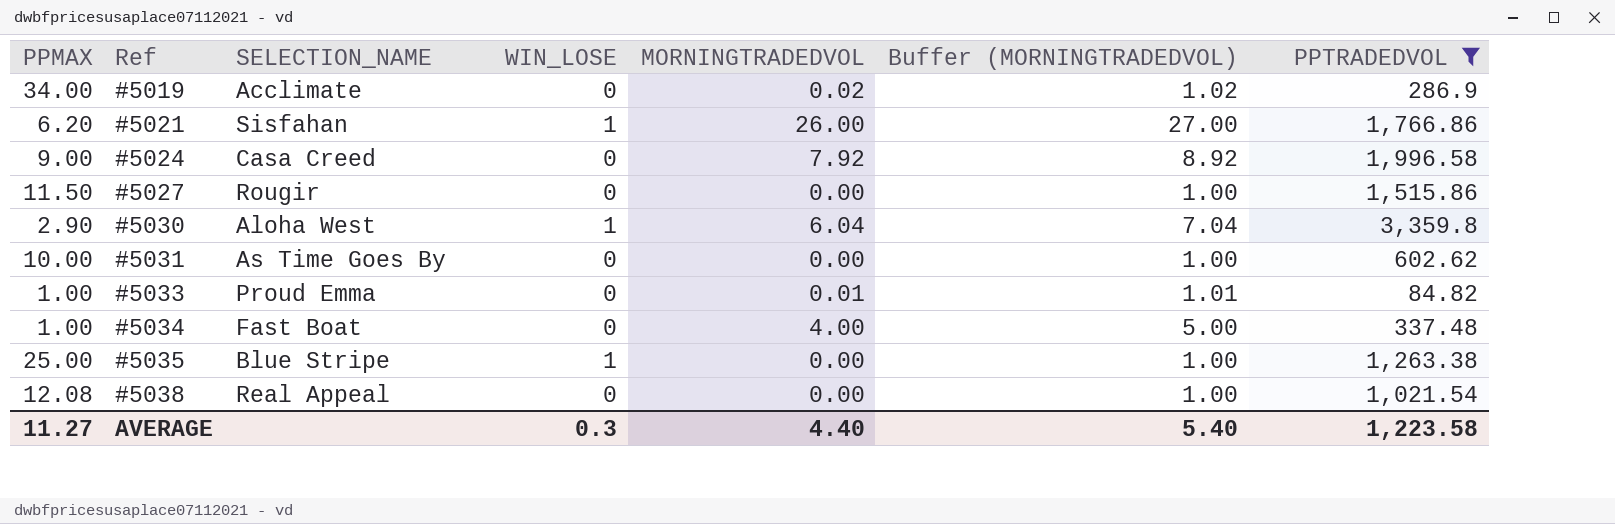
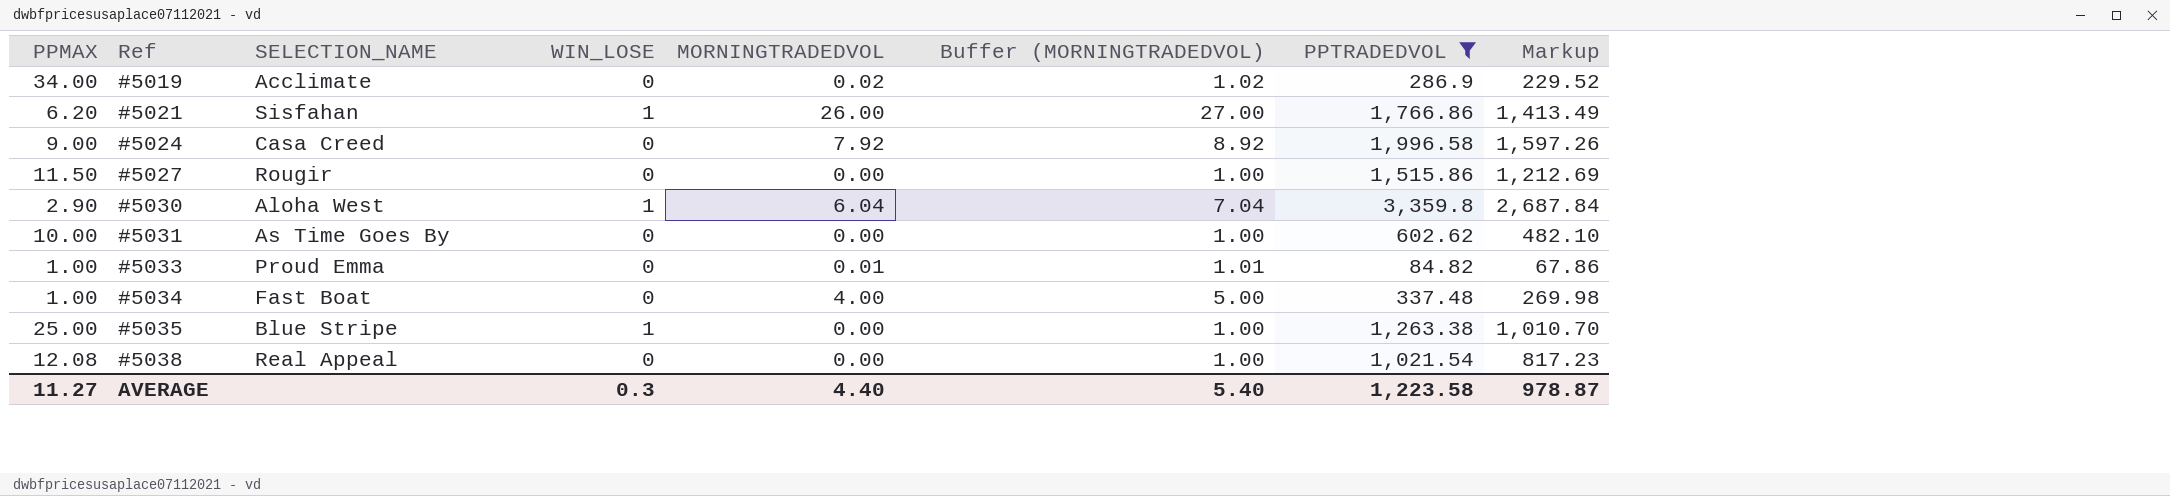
column Markup | formula: none -> [PPTRADEDVOL] * 0.8

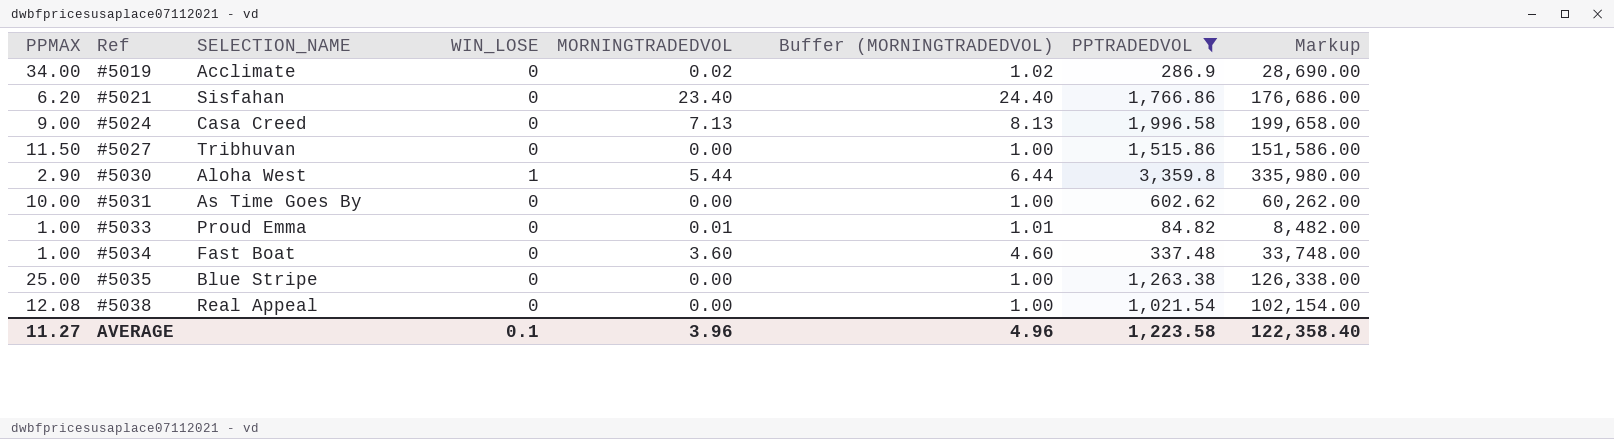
column Markup | formula: [PPTRADEDVOL] * 0.8 -> [PPTRADEDVOL] * 100
#5021 | WIN_LOSE: 1 -> 0
#5021 | MORNINGTRADEDVOL: 26.00 -> 23.40
#5021 | Buffer (MORNINGTRADEDVOL): 27.00 -> 24.40
#5024 | MORNINGTRADEDVOL: 7.92 -> 7.13
#5024 | Buffer (MORNINGTRADEDVOL): 8.92 -> 8.13
#5027 | SELECTION_NAME: Rougir -> Tribhuvan
#5030 | MORNINGTRADEDVOL: 6.04 -> 5.44
#5030 | Buffer (MORNINGTRADEDVOL): 7.04 -> 6.44
#5034 | MORNINGTRADEDVOL: 4.00 -> 3.60
#5034 | Buffer (MORNINGTRADEDVOL): 5.00 -> 4.60
#5035 | WIN_LOSE: 1 -> 0
AVERAGE | WIN_LOSE: 0.3 -> 0.1
AVERAGE | MORNINGTRADEDVOL: 4.40 -> 3.96
AVERAGE | Buffer (MORNINGTRADEDVOL): 5.40 -> 4.96
AVERAGE | Markup: 978.87 -> 122,358.40

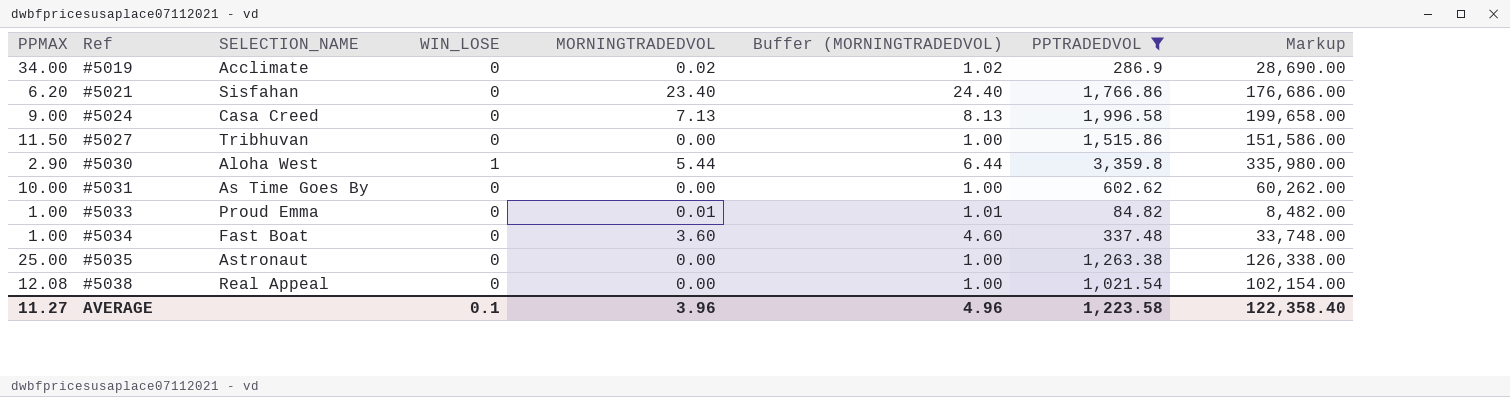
#5035 | SELECTION_NAME: Blue Stripe -> Astronaut

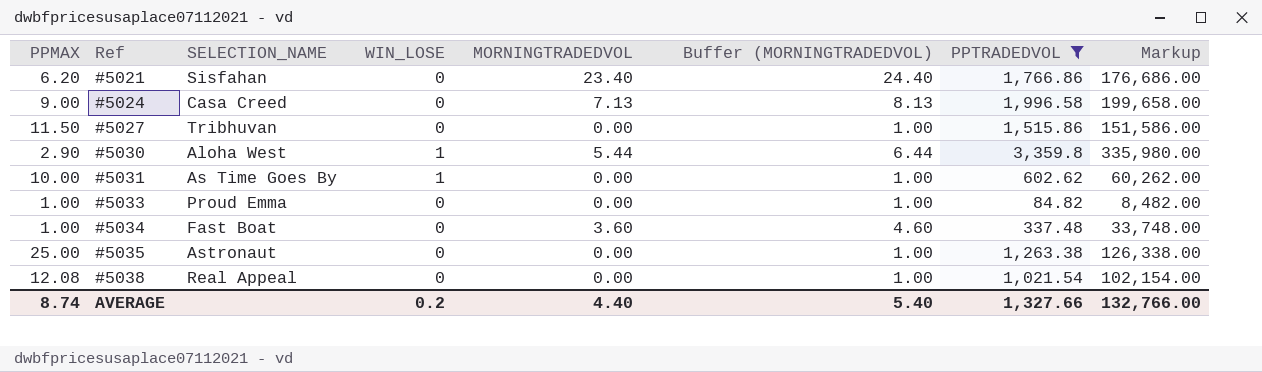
row #5019: 34.00 | Acclimate | 0 | 0.02 | 1.02 | 286.9 | 28,690.00 -> none
#5031 | WIN_LOSE: 0 -> 1
#5033 | MORNINGTRADEDVOL: 0.01 -> 0.00
#5033 | Buffer (MORNINGTRADEDVOL): 1.01 -> 1.00
AVERAGE | PPMAX: 11.27 -> 8.74
AVERAGE | WIN_LOSE: 0.1 -> 0.2
AVERAGE | MORNINGTRADEDVOL: 3.96 -> 4.40
AVERAGE | Buffer (MORNINGTRADEDVOL): 4.96 -> 5.40
AVERAGE | PPTRADEDVOL: 1,223.58 -> 1,327.66
AVERAGE | Markup: 122,358.40 -> 132,766.00

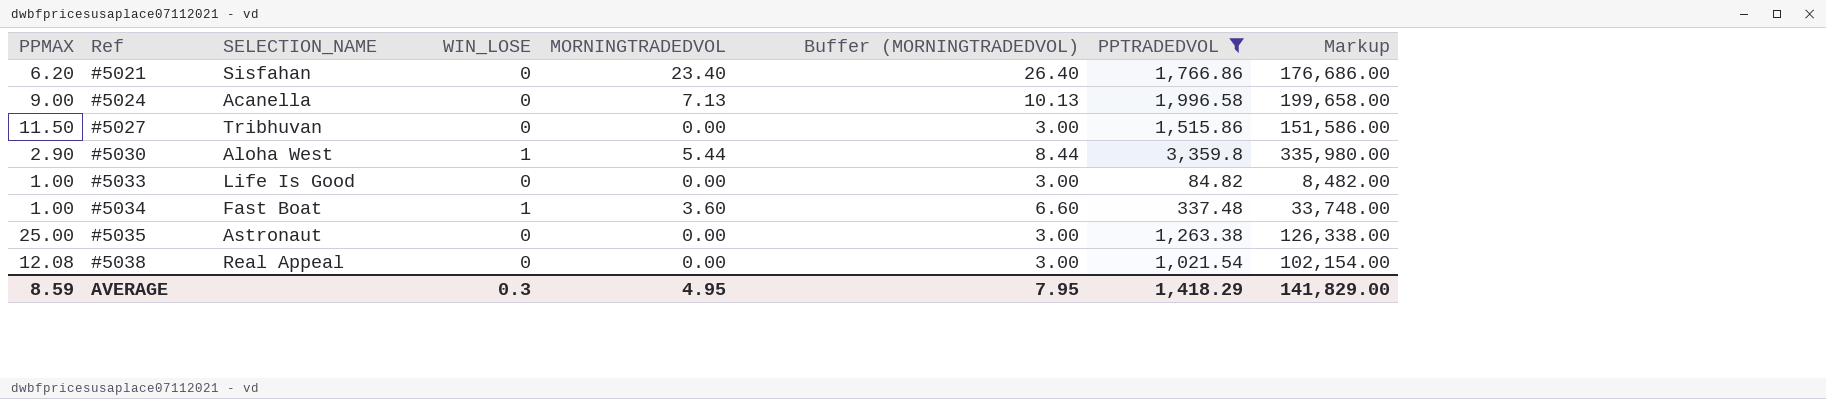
column Buffer (MORNINGTRADEDVOL) | formula: [MORNINGTRADEDVOL] + 1 -> [MORNINGTRADEDVOL] + 3
row #5031: 10.00 | As Time Goes By | 1 | 0.00 | 1.00 | 602.62 | 60,262.00 -> none
#5024 | SELECTION_NAME: Casa Creed -> Acanella
#5033 | SELECTION_NAME: Proud Emma -> Life Is Good
#5034 | WIN_LOSE: 0 -> 1
AVERAGE | PPMAX: 8.74 -> 8.59
AVERAGE | WIN_LOSE: 0.2 -> 0.3
AVERAGE | MORNINGTRADEDVOL: 4.40 -> 4.95
AVERAGE | Buffer (MORNINGTRADEDVOL): 5.40 -> 7.95
AVERAGE | PPTRADEDVOL: 1,327.66 -> 1,418.29
AVERAGE | Markup: 132,766.00 -> 141,829.00

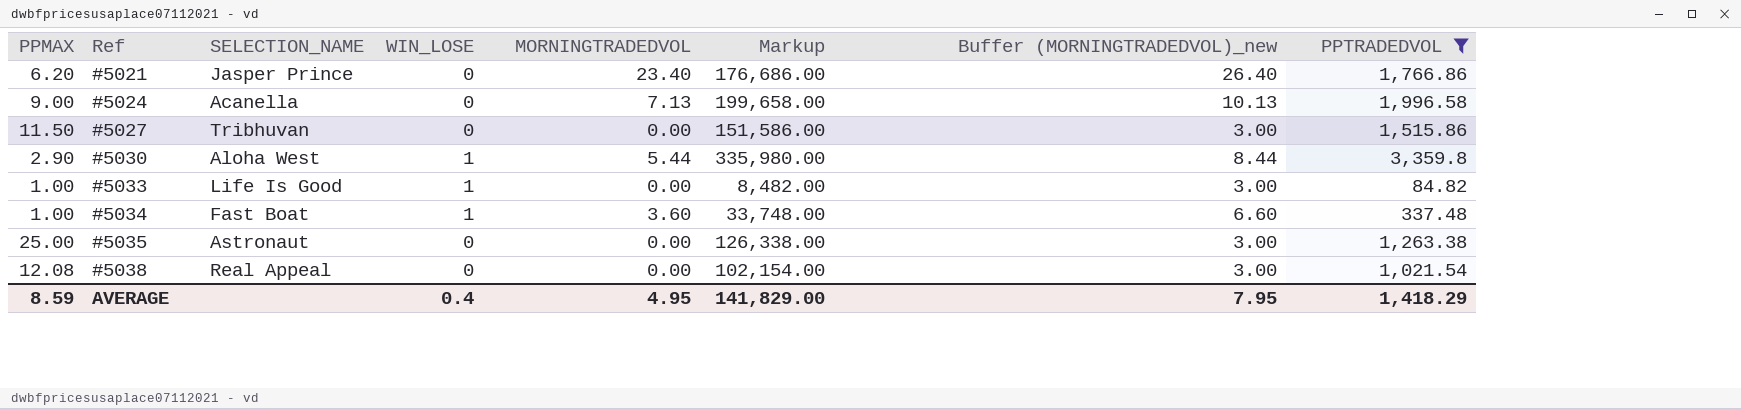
column Markup | position: 8 -> 6
column name: Buffer (MORNINGTRADEDVOL) -> Buffer (MORNINGTRADEDVOL)_new
#5021 | SELECTION_NAME: Sisfahan -> Jasper Prince
#5033 | WIN_LOSE: 0 -> 1
AVERAGE | WIN_LOSE: 0.3 -> 0.4

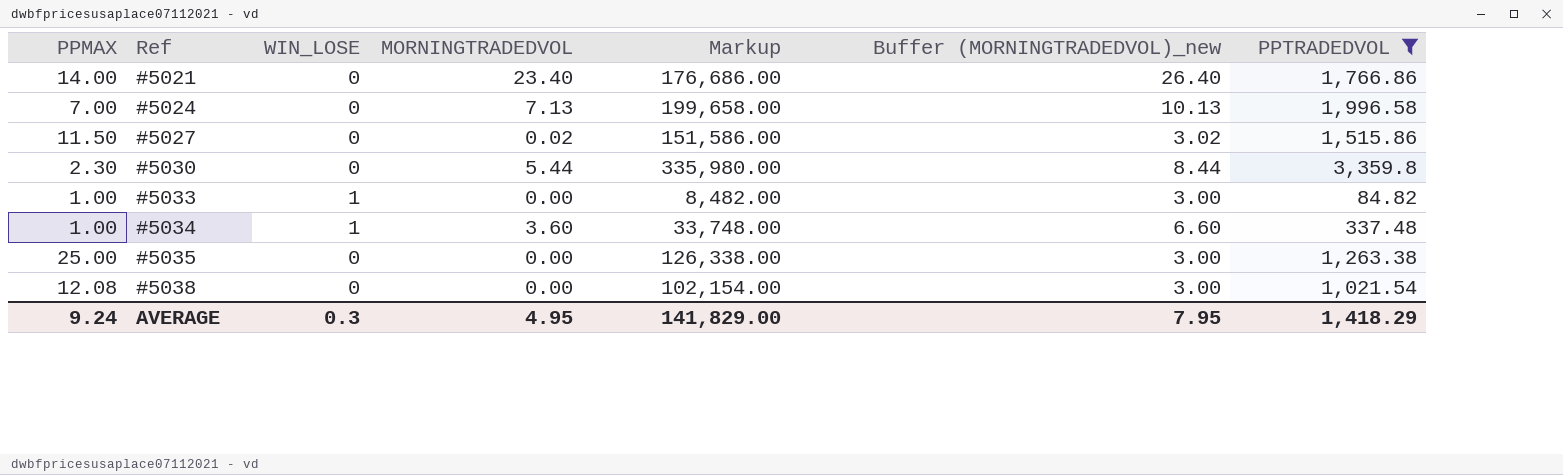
column SELECTION_NAME | position: 3 -> none
#5021 | PPMAX: 6.20 -> 14.00
#5024 | PPMAX: 9.00 -> 7.00
#5027 | MORNINGTRADEDVOL: 0.00 -> 0.02
#5027 | Buffer (MORNINGTRADEDVOL)_new: 3.00 -> 3.02
#5030 | PPMAX: 2.90 -> 2.30
#5030 | WIN_LOSE: 1 -> 0
AVERAGE | PPMAX: 8.59 -> 9.24
AVERAGE | WIN_LOSE: 0.4 -> 0.3

